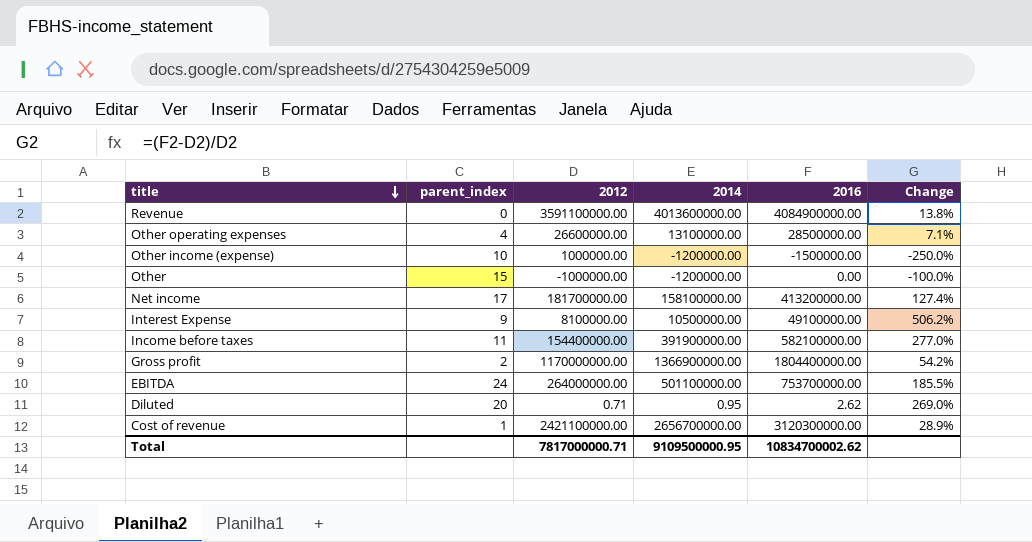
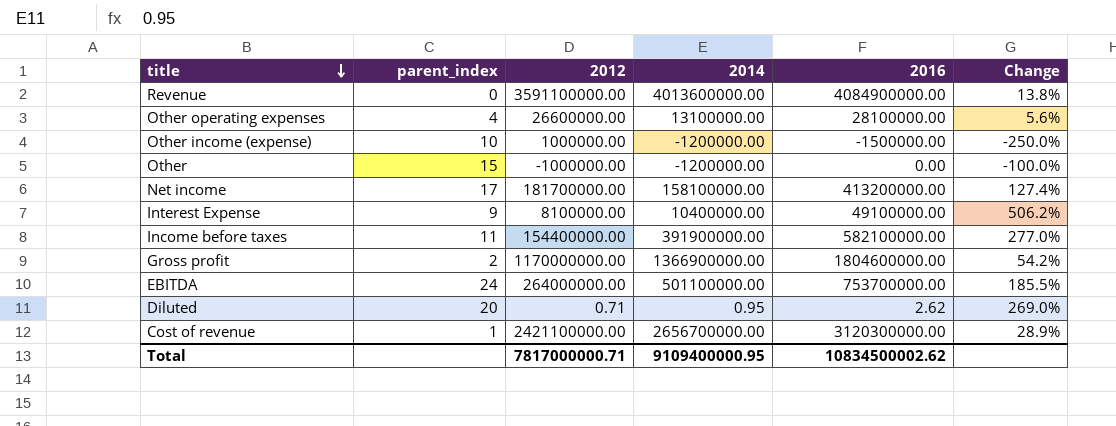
Other operating expenses | 2016: 28500000.00 -> 28100000.00
Other operating expenses | Change: 7.1% -> 5.6%
Interest Expense | 2014: 10500000.00 -> 10400000.00
Gross profit | 2016: 1804400000.00 -> 1804600000.00
Total | 2014: 9109500000.95 -> 9109400000.95
Total | 2016: 10834700002.62 -> 10834500002.62

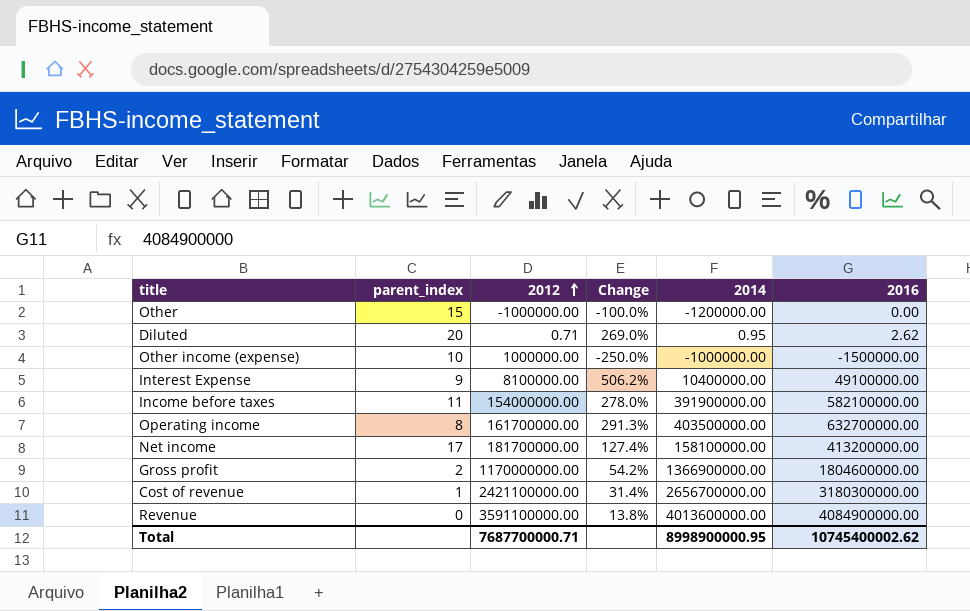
row order: title descending -> 2012 ascending
column Change | position: 6 -> 4
row Other operating expenses: 4 | 26600000.00 | 13100000.00 | 28100000.00 | 5.6% -> none
row EBITDA: 24 | 264000000.00 | 501100000.00 | 753700000.00 | 185.5% -> none
Other income (expense) | 2014: -1200000.00 -> -1000000.00
Income before taxes | 2012: 154400000.00 -> 154000000.00
Income before taxes | Change: 277.0% -> 278.0%
row Operating income: none -> 8 | 161700000.00 | 291.3% | 403500000.00 | 632700000.00
Cost of revenue | Change: 28.9% -> 31.4%
Cost of revenue | 2016: 3120300000.00 -> 3180300000.00
Total | 2012: 7817000000.71 -> 7687700000.71
Total | 2014: 9109400000.95 -> 8998900000.95
Total | 2016: 10834500002.62 -> 10745400002.62

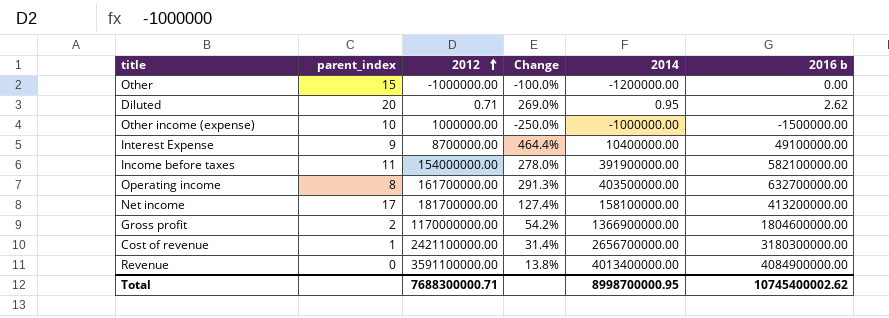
column name: 2016 -> 2016 b
Interest Expense | 2012: 8100000.00 -> 8700000.00
Interest Expense | Change: 506.2% -> 464.4%
Revenue | 2014: 4013600000.00 -> 4013400000.00
Total | 2012: 7687700000.71 -> 7688300000.71
Total | 2014: 8998900000.95 -> 8998700000.95

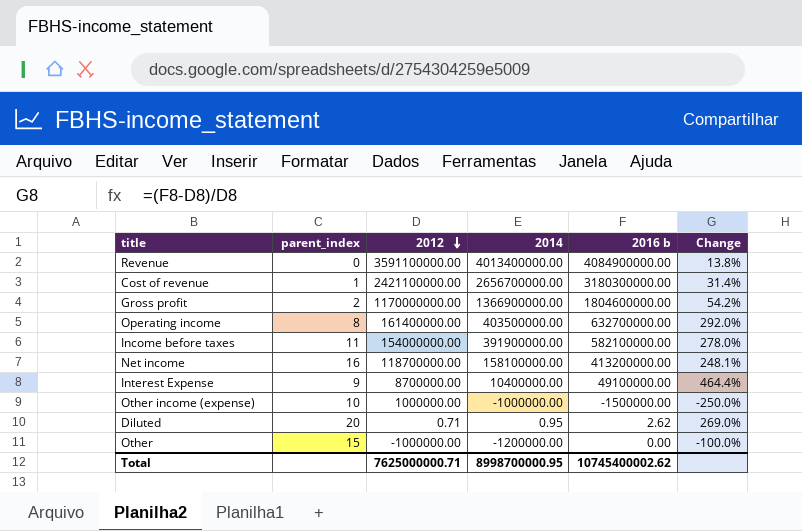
row order: 2012 ascending -> 2012 descending
column Change | position: 4 -> 6
Operating income | 2012: 161700000.00 -> 161400000.00
Operating income | Change: 291.3% -> 292.0%
Net income | parent_index: 17 -> 16
Net income | 2012: 181700000.00 -> 118700000.00
Net income | Change: 127.4% -> 248.1%
Total | 2012: 7688300000.71 -> 7625000000.71

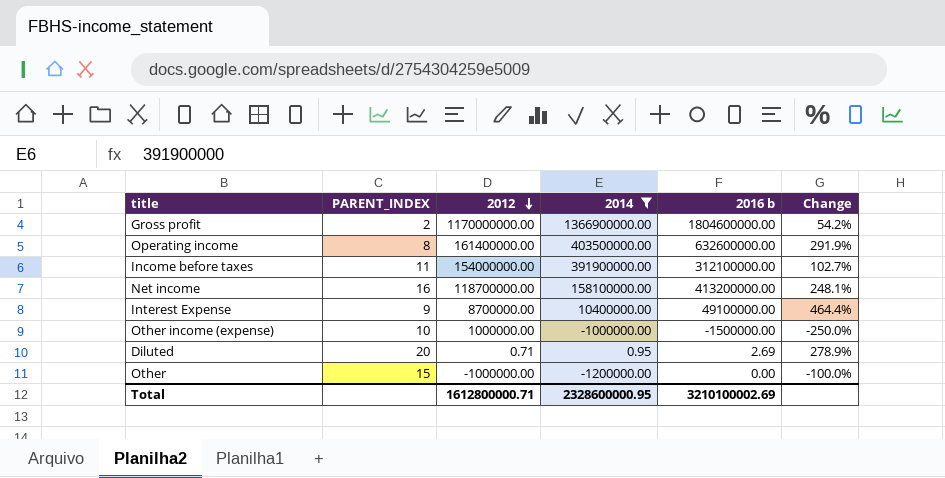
filter: none -> 2014 <= 1366900000.00
column name: parent_index -> PARENT_INDEX
Operating income | 2016 b: 632700000.00 -> 632600000.00
Operating income | Change: 292.0% -> 291.9%
Income before taxes | 2016 b: 582100000.00 -> 312100000.00
Income before taxes | Change: 278.0% -> 102.7%
Diluted | 2016 b: 2.62 -> 2.69
Diluted | Change: 269.0% -> 278.9%
Total | 2012: 7625000000.71 -> 1612800000.71
Total | 2014: 8998700000.95 -> 2328600000.95
Total | 2016 b: 10745400002.62 -> 3210100002.69

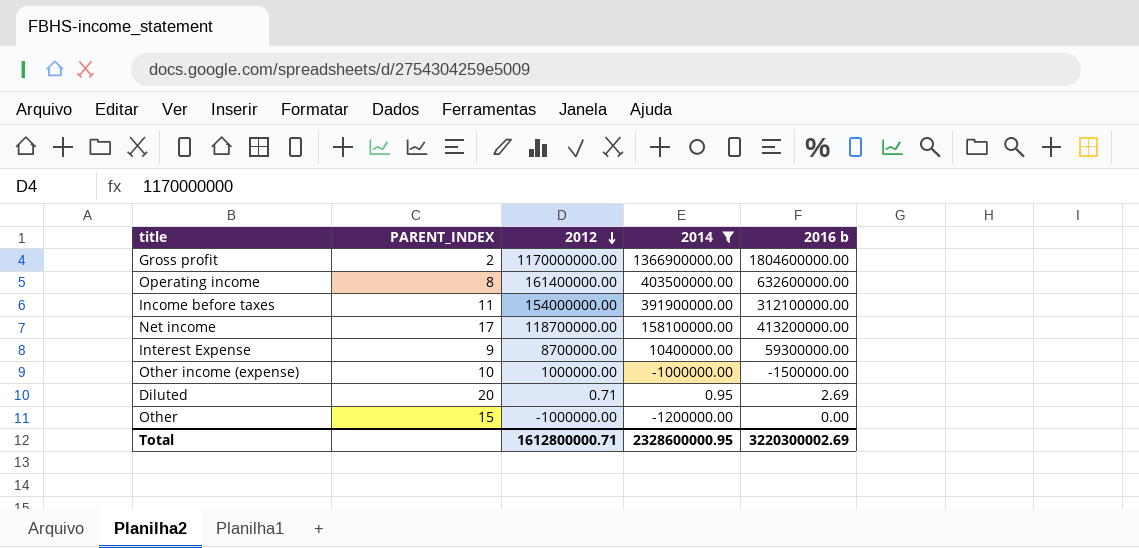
column Change | formula: ([2016 b] - [2012]) / [2012] -> none
Net income | PARENT_INDEX: 16 -> 17
Interest Expense | 2016 b: 49100000.00 -> 59300000.00
Total | 2016 b: 3210100002.69 -> 3220300002.69

